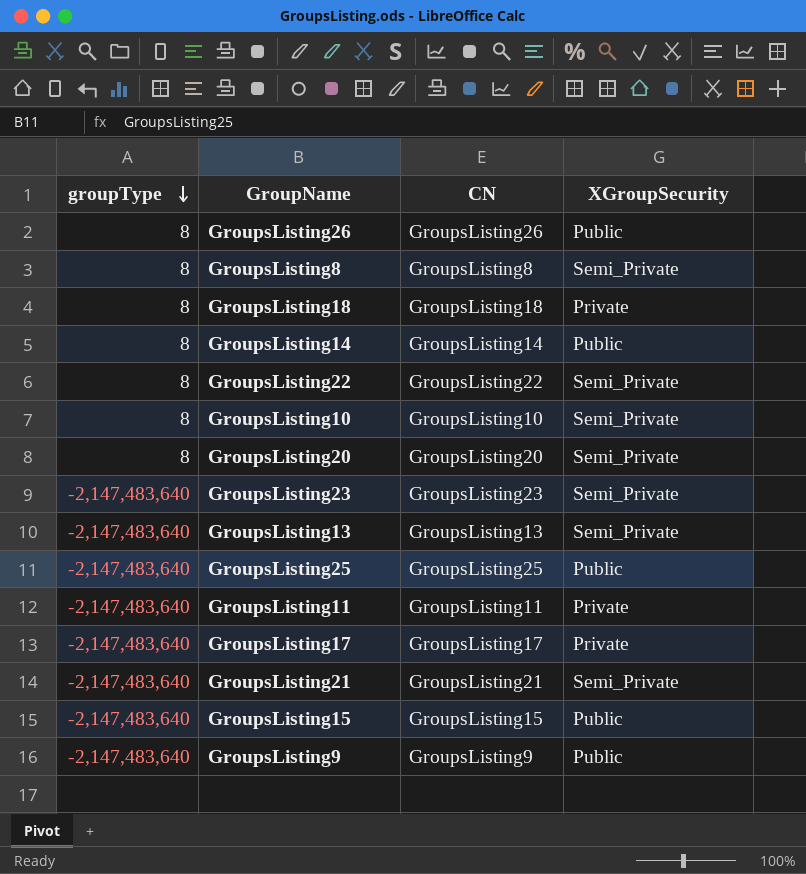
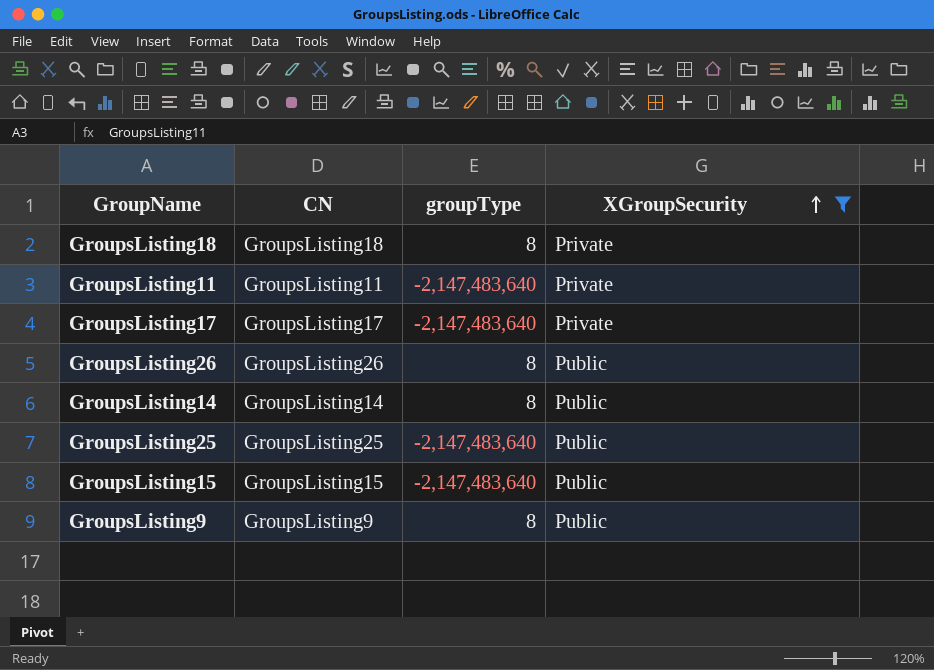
filter: none -> XGroupSecurity != Semi_Private
row order: groupType descending -> XGroupSecurity ascending
column groupType | position: 1 -> 3
GroupsListing9 | groupType: -2,147,483,640 -> 8

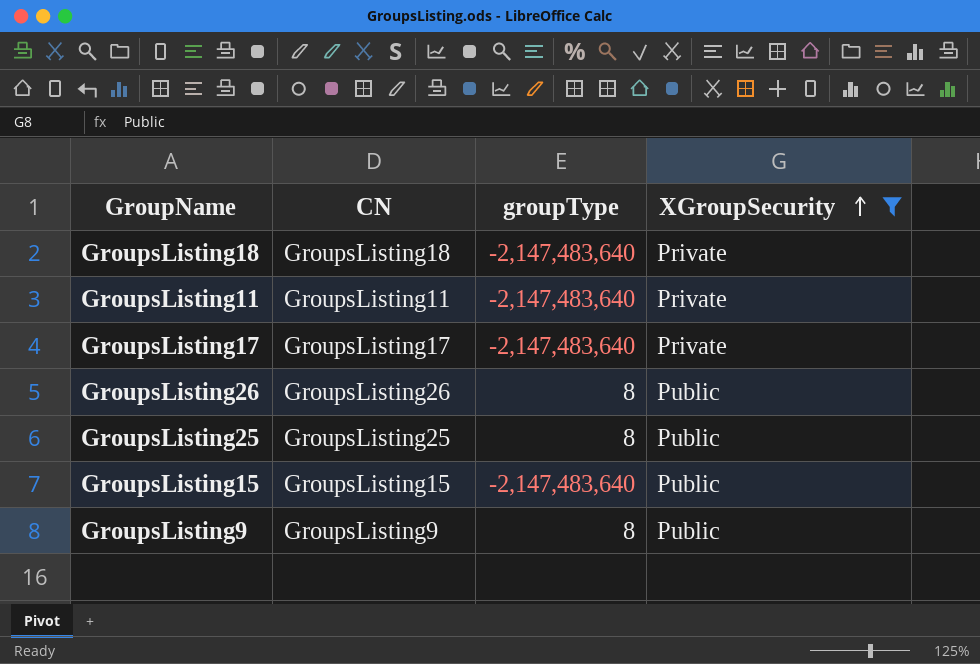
row GroupsListing14: GroupsListing14 | 8 | Public -> none
GroupsListing18 | groupType: 8 -> -2,147,483,640
GroupsListing25 | groupType: -2,147,483,640 -> 8

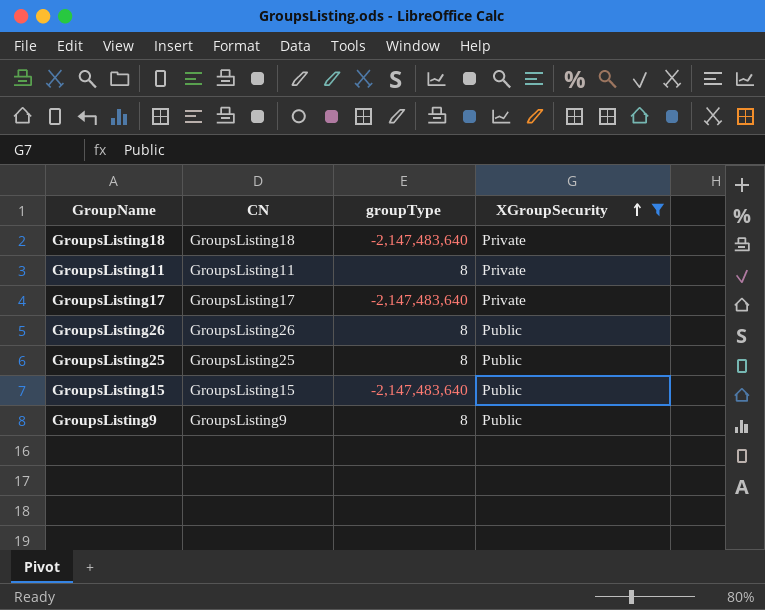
GroupsListing11 | groupType: -2,147,483,640 -> 8

